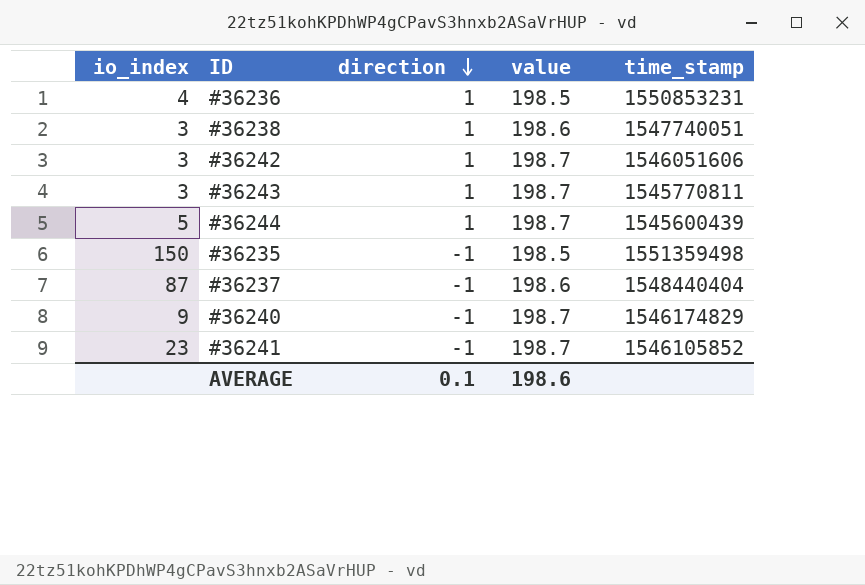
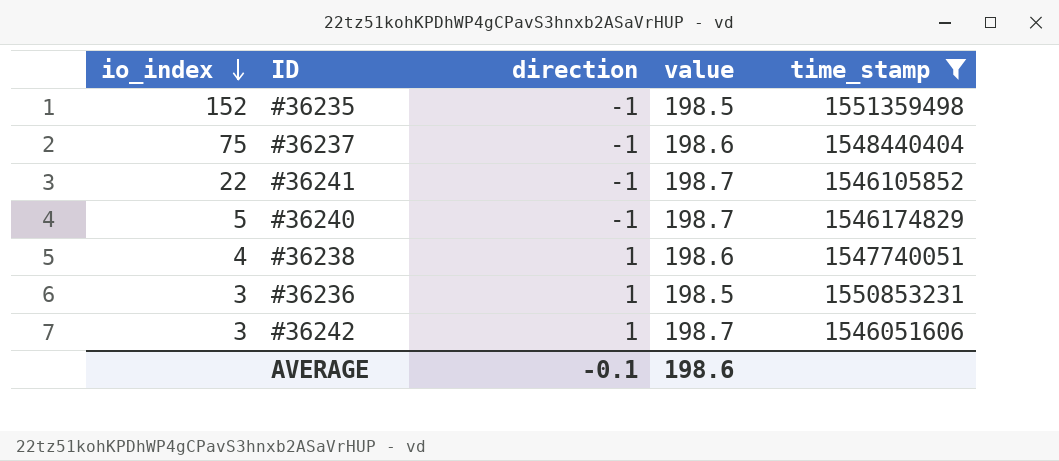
filter: none -> time_stamp >= 1546051606
row order: direction descending -> io_index descending
#36235 | io_index: 150 -> 152
#36237 | io_index: 87 -> 75
#36241 | io_index: 23 -> 22
#36240 | io_index: 9 -> 5
#36238 | io_index: 3 -> 4
#36236 | io_index: 4 -> 3
AVERAGE | direction: 0.1 -> -0.1

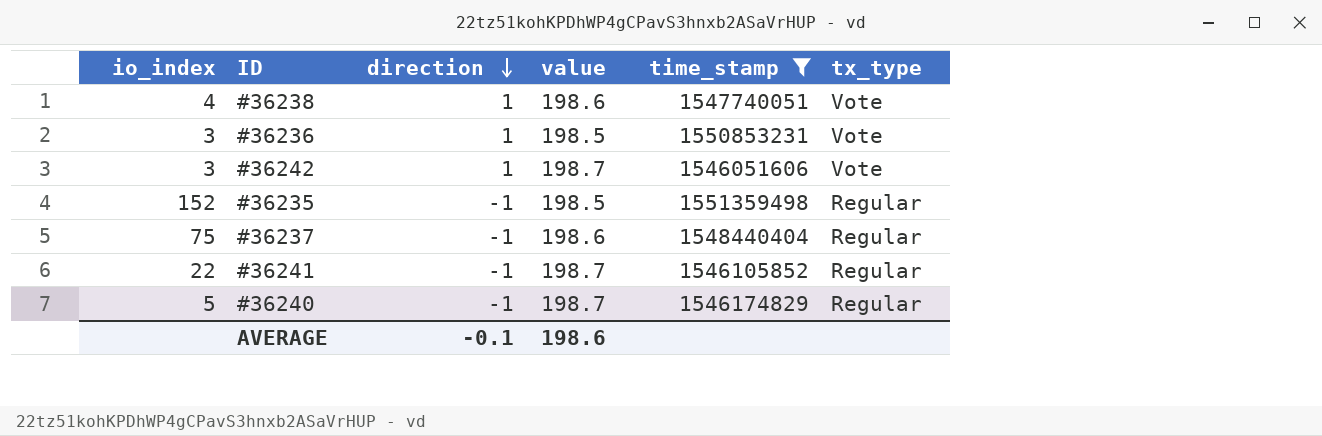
row order: io_index descending -> direction descending
column tx_type | position: none -> 6

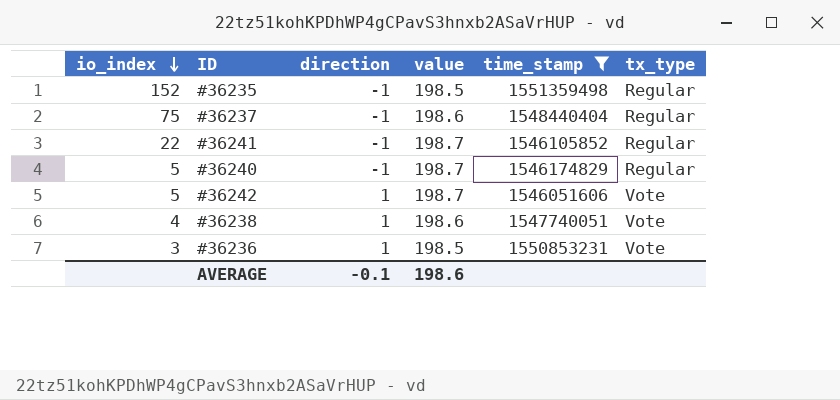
row order: direction descending -> io_index descending
#36242 | io_index: 3 -> 5

